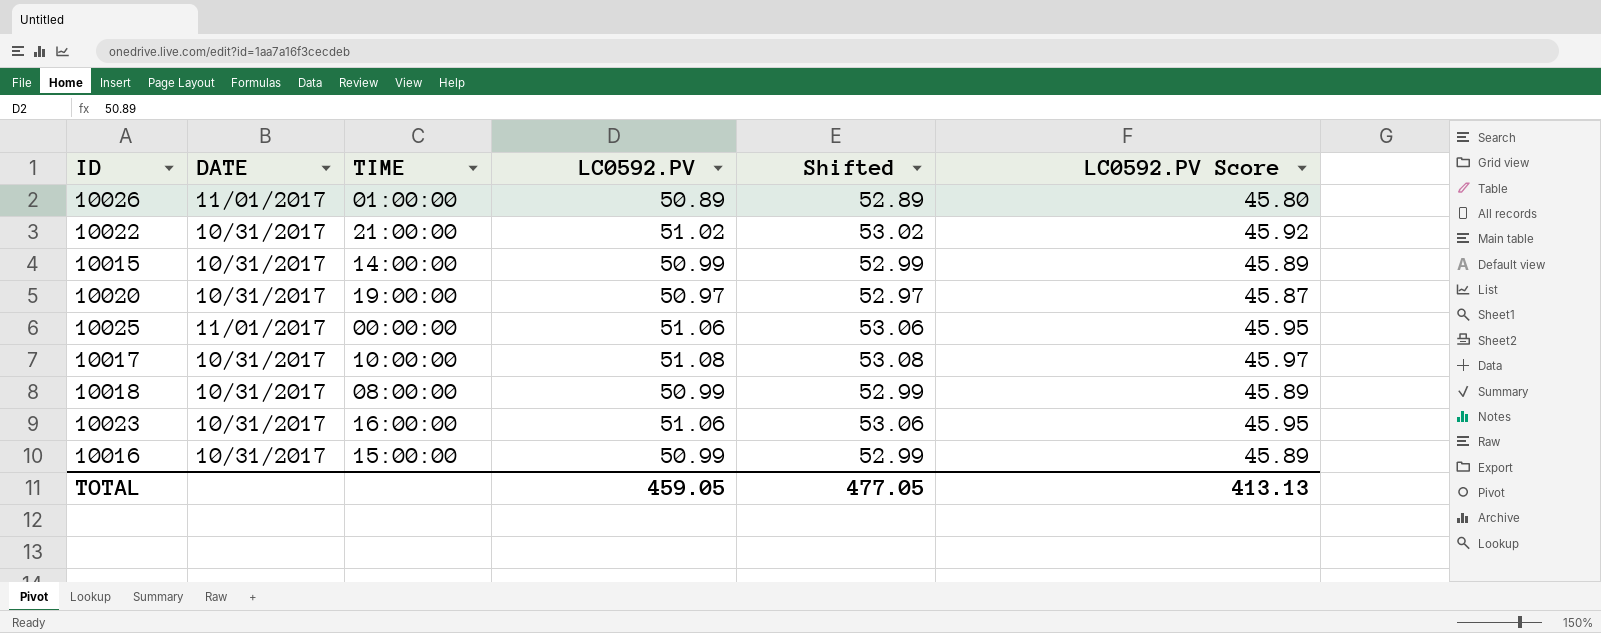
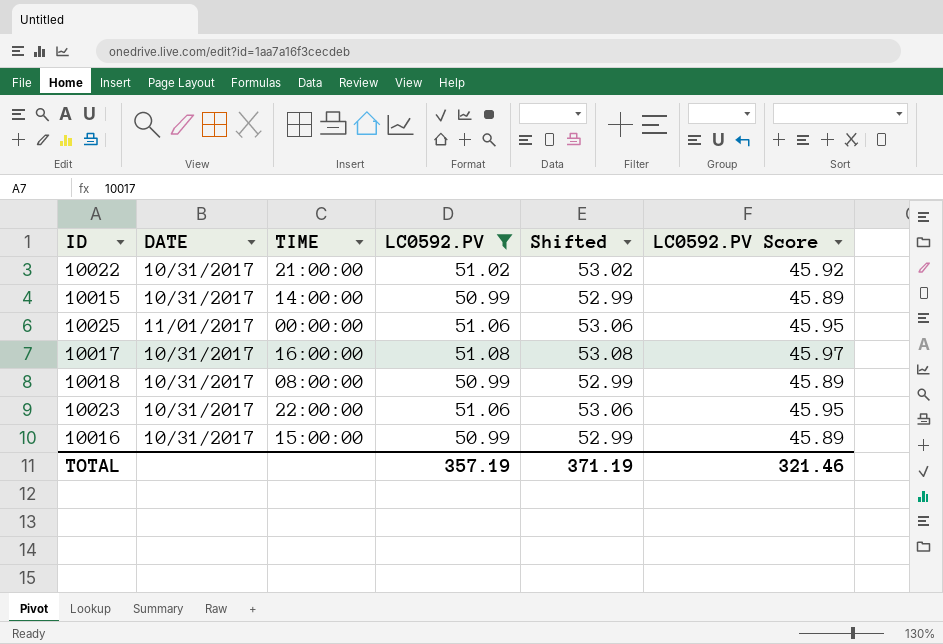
filter: none -> LC0592.PV >= 50.99
10017 | TIME: 10:00:00 -> 16:00:00
10023 | TIME: 16:00:00 -> 22:00:00
TOTAL | LC0592.PV: 459.05 -> 357.19
TOTAL | Shifted: 477.05 -> 371.19
TOTAL | LC0592.PV Score: 413.13 -> 321.46

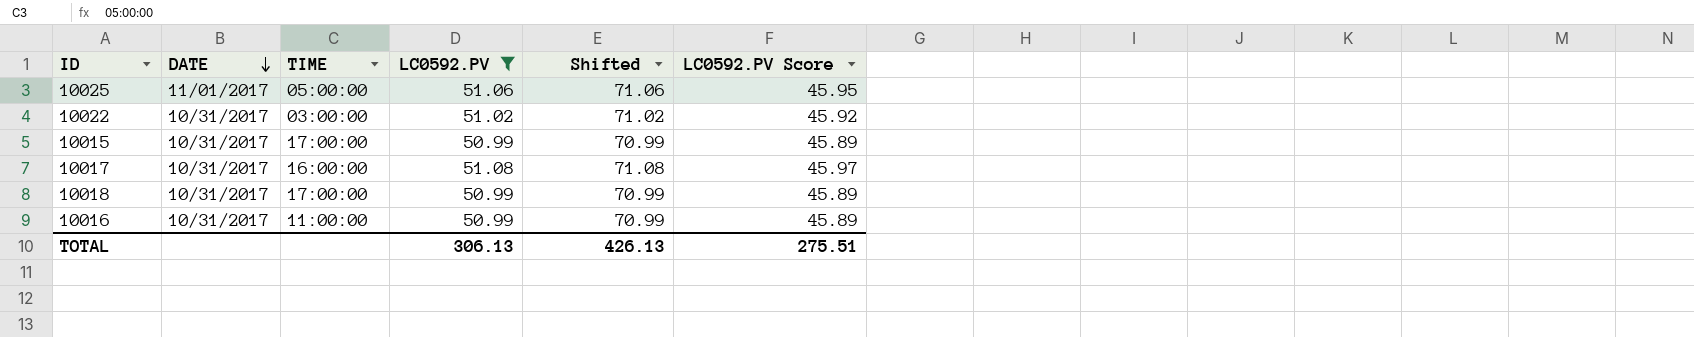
row order: none -> DATE descending
column Shifted | formula: [LC0592.PV] + 2 -> [LC0592.PV] + 20
row 10023: 10/31/2017 | 22:00:00 | 51.06 | 53.06 | 45.95 -> none
10025 | TIME: 00:00:00 -> 05:00:00
10022 | TIME: 21:00:00 -> 03:00:00
10015 | TIME: 14:00:00 -> 17:00:00
10018 | TIME: 08:00:00 -> 17:00:00
10016 | TIME: 15:00:00 -> 11:00:00
TOTAL | LC0592.PV: 357.19 -> 306.13
TOTAL | Shifted: 371.19 -> 426.13
TOTAL | LC0592.PV Score: 321.46 -> 275.51

